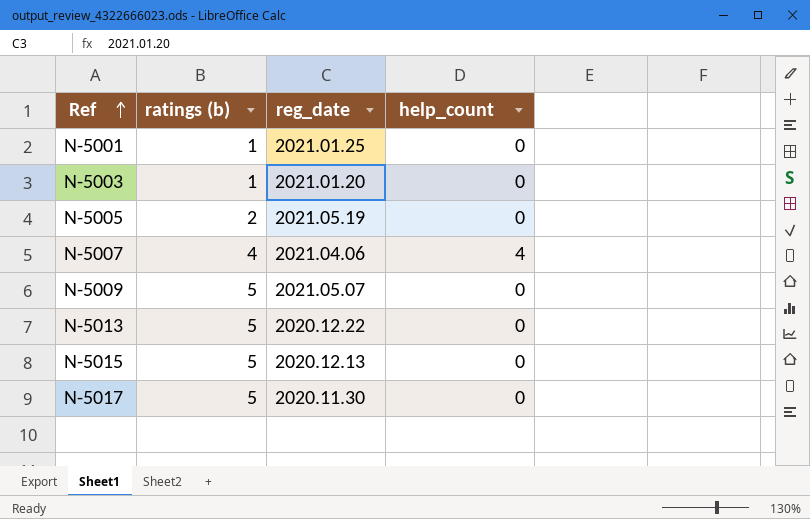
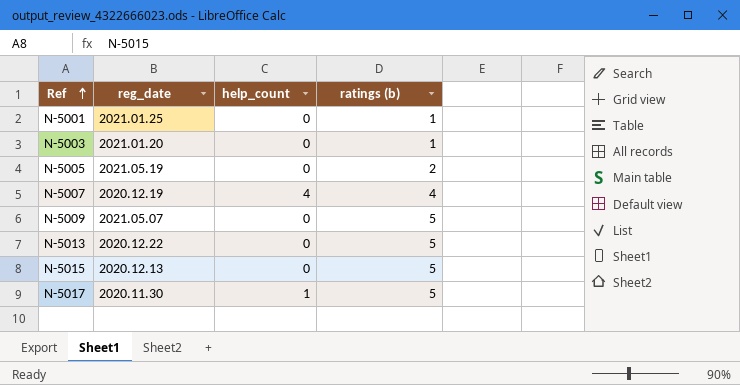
column ratings (b) | position: 2 -> 4
N-5007 | reg_date: 2021.04.06 -> 2020.12.19
N-5017 | help_count: 0 -> 1

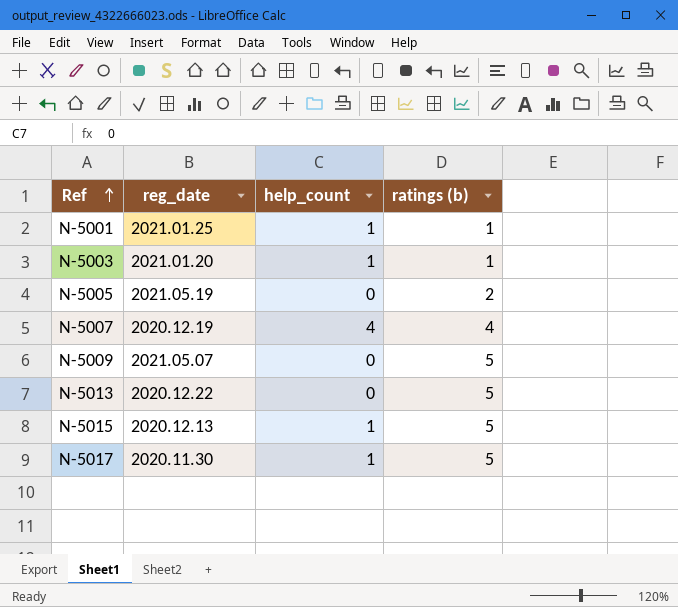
N-5001 | help_count: 0 -> 1
N-5003 | help_count: 0 -> 1
N-5015 | help_count: 0 -> 1

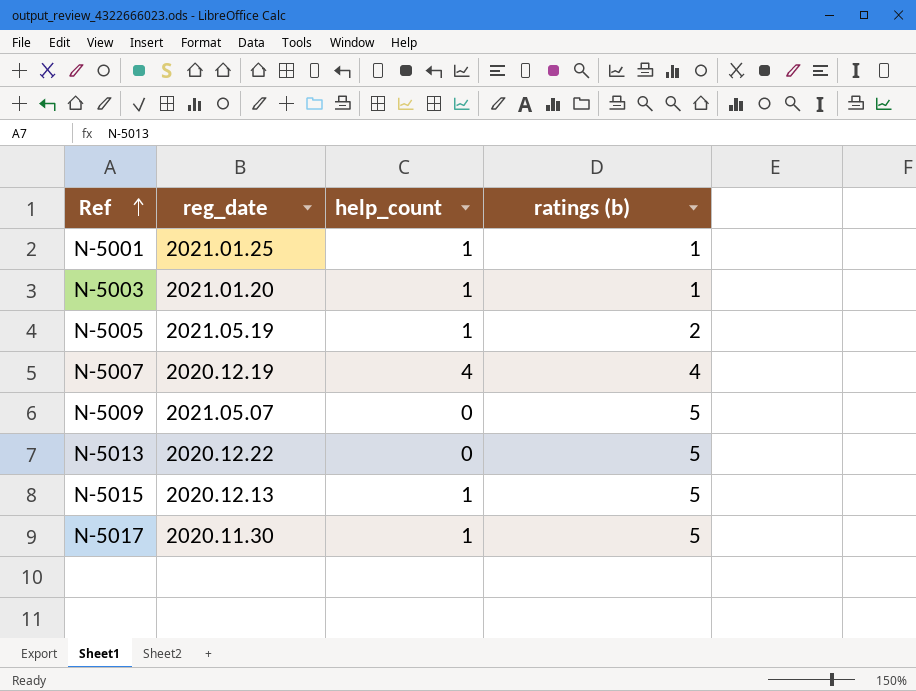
N-5005 | help_count: 0 -> 1

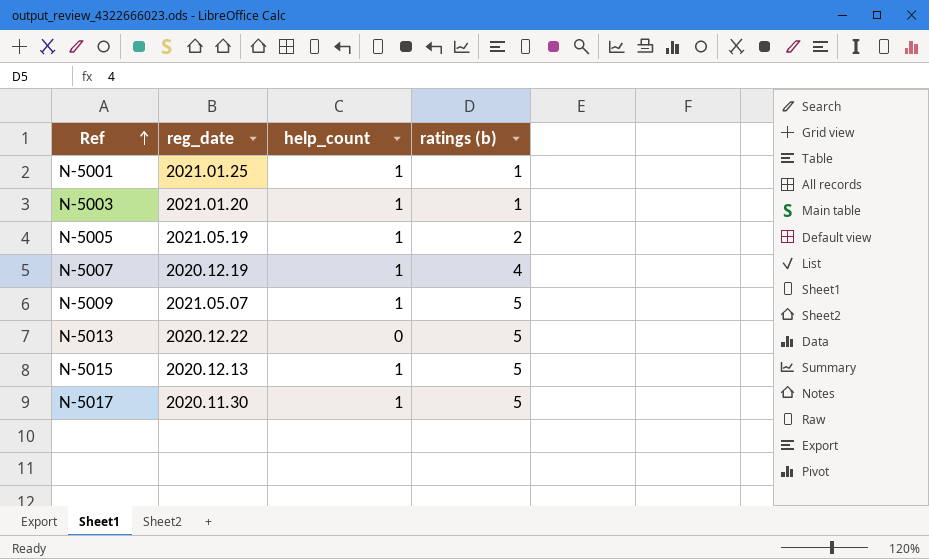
N-5007 | help_count: 4 -> 1
N-5009 | help_count: 0 -> 1

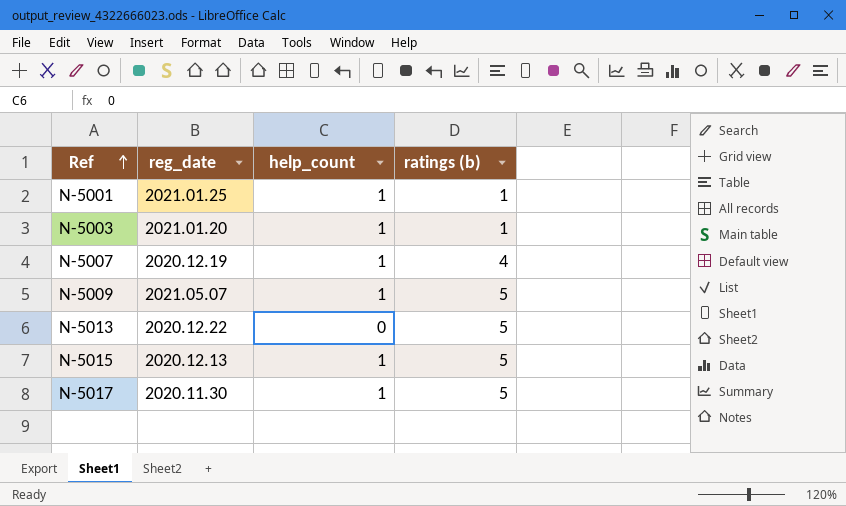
row N-5005: 2021.05.19 | 1 | 2 -> none

